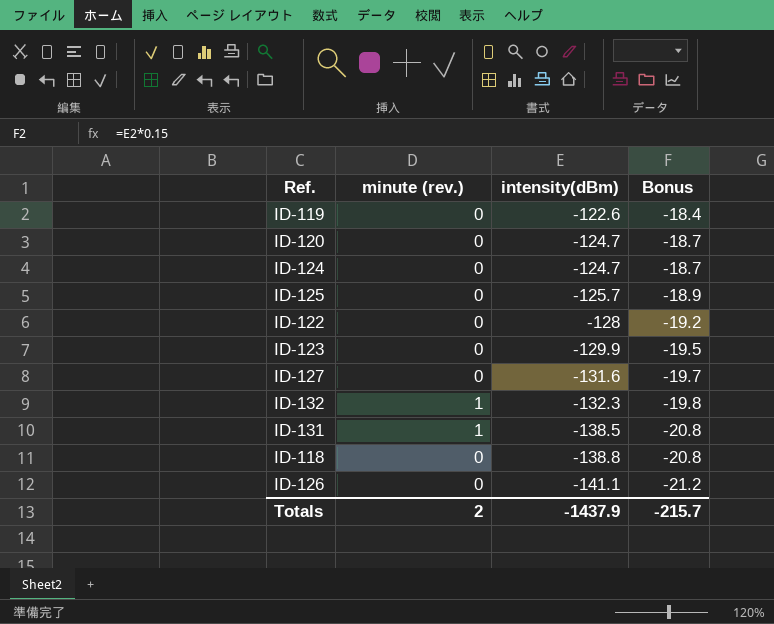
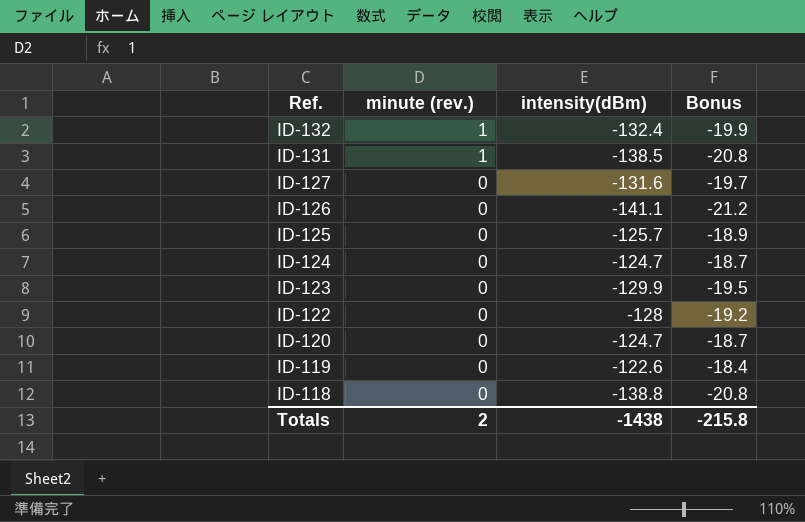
row order: intensity(dBm) descending -> Ref. descending
ID-132 | intensity(dBm): -132.3 -> -132.4
ID-132 | Bonus: -19.8 -> -19.9
Totals | intensity(dBm): -1437.9 -> -1438
Totals | Bonus: -215.7 -> -215.8

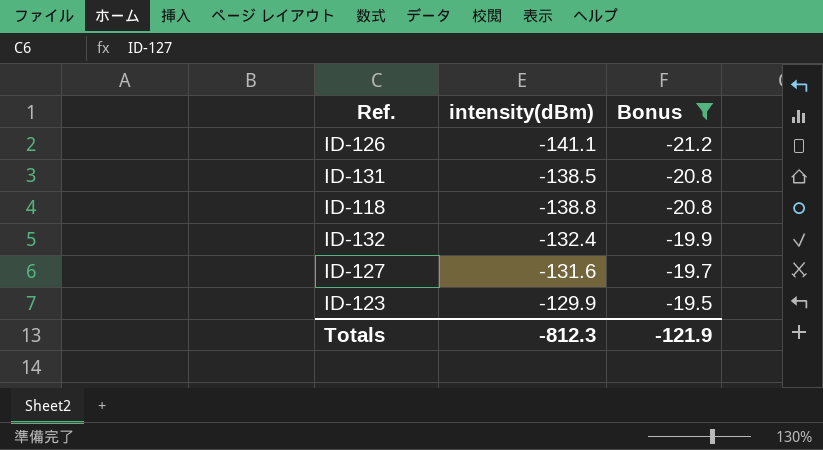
filter: none -> Bonus <= -19.5
row order: Ref. descending -> Bonus ascending
column minute (rev.) | position: 2 -> none
Totals | intensity(dBm): -1438 -> -812.3
Totals | Bonus: -215.8 -> -121.9

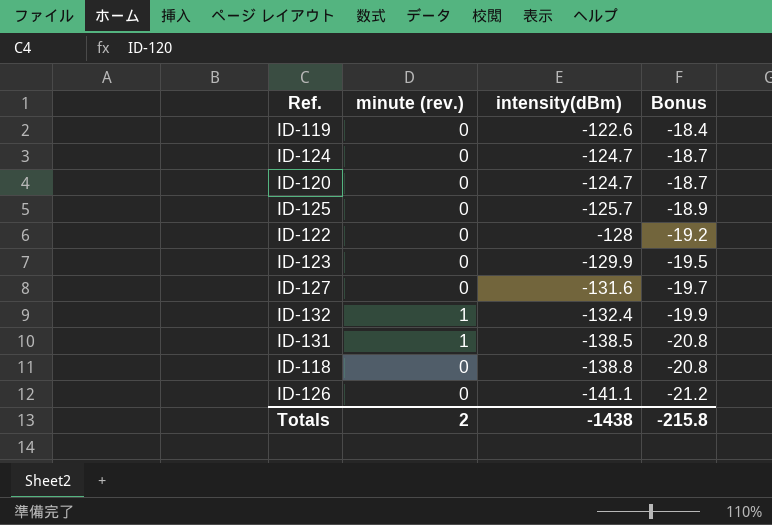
filter: Bonus <= -19.5 -> none
row order: Bonus ascending -> intensity(dBm) descending
column minute (rev.) | position: none -> 2
Totals | intensity(dBm): -812.3 -> -1438
Totals | Bonus: -121.9 -> -215.8

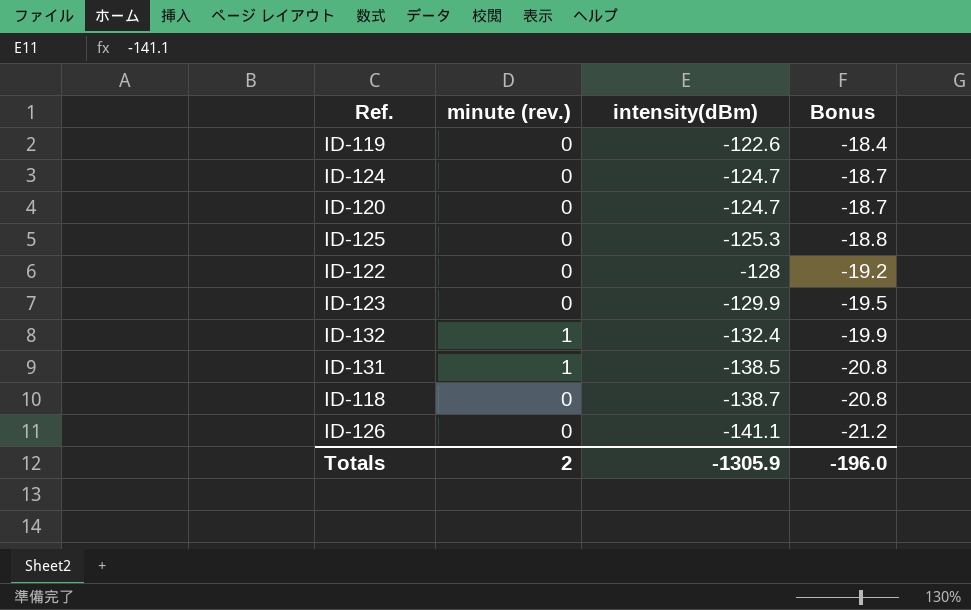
row ID-127: 0 | -131.6 | -19.7 -> none
ID-125 | intensity(dBm): -125.7 -> -125.3
ID-125 | Bonus: -18.9 -> -18.8
ID-118 | intensity(dBm): -138.8 -> -138.7
Totals | intensity(dBm): -1438 -> -1305.9
Totals | Bonus: -215.8 -> -196.0

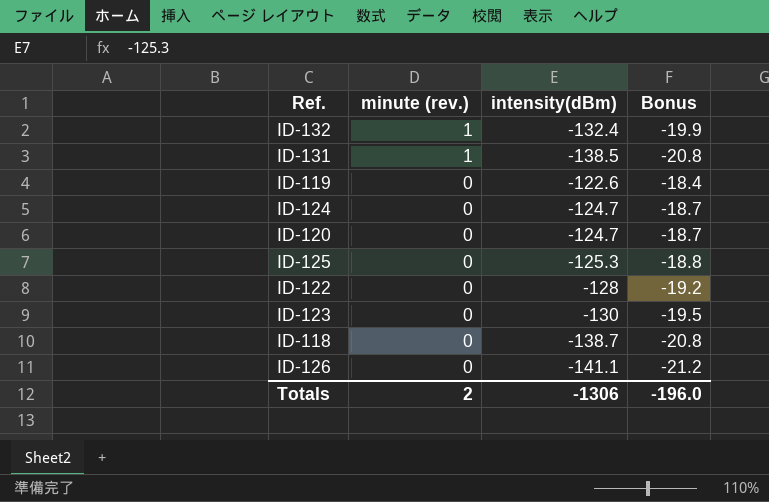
row order: intensity(dBm) descending -> minute (rev.) descending
ID-123 | intensity(dBm): -129.9 -> -130
Totals | intensity(dBm): -1305.9 -> -1306

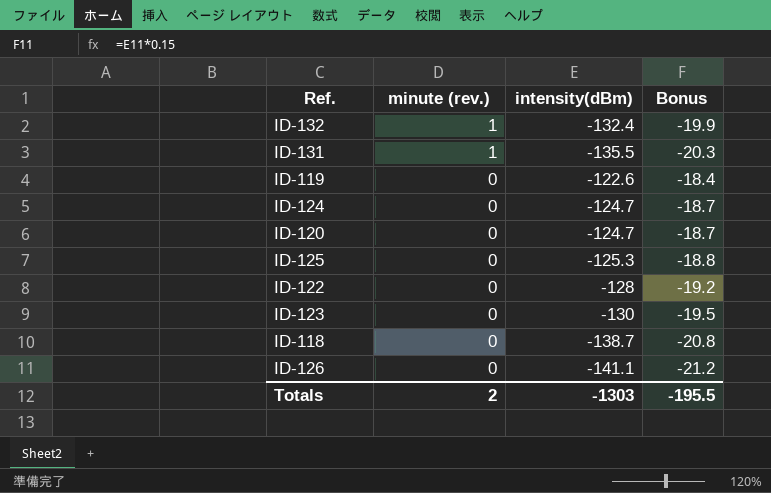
ID-131 | intensity(dBm): -138.5 -> -135.5
ID-131 | Bonus: -20.8 -> -20.3
Totals | intensity(dBm): -1306 -> -1303
Totals | Bonus: -196.0 -> -195.5

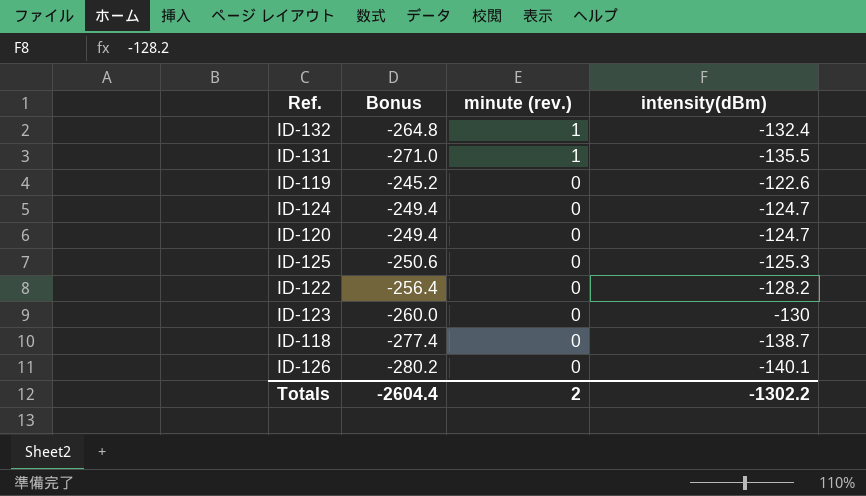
column Bonus | formula: [intensity(dBm)] * 0.15 -> [intensity(dBm)] * 2
column Bonus | position: 4 -> 2
ID-122 | intensity(dBm): -128 -> -128.2
ID-126 | intensity(dBm): -141.1 -> -140.1
Totals | Bonus: -195.5 -> -2604.4
Totals | intensity(dBm): -1303 -> -1302.2

